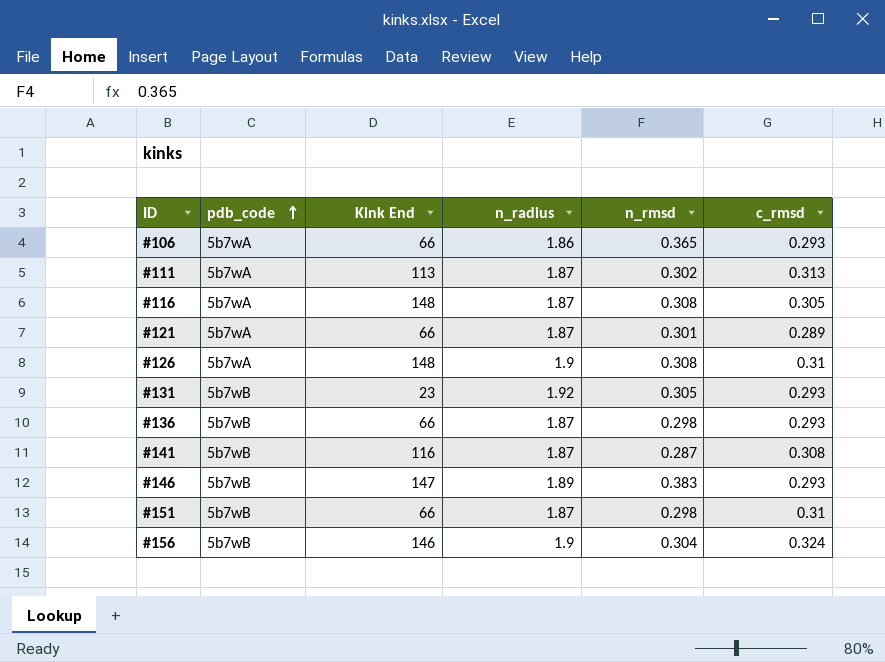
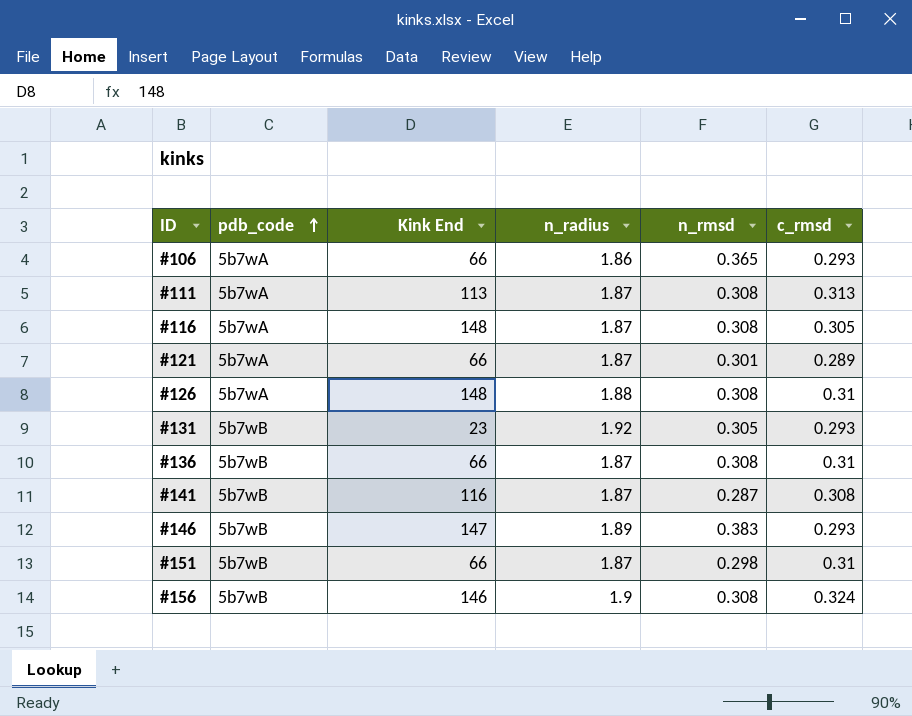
#111 | n_rmsd: 0.302 -> 0.308
#126 | n_radius: 1.9 -> 1.88
#136 | n_rmsd: 0.298 -> 0.308
#136 | c_rmsd: 0.293 -> 0.31
#156 | n_rmsd: 0.304 -> 0.308

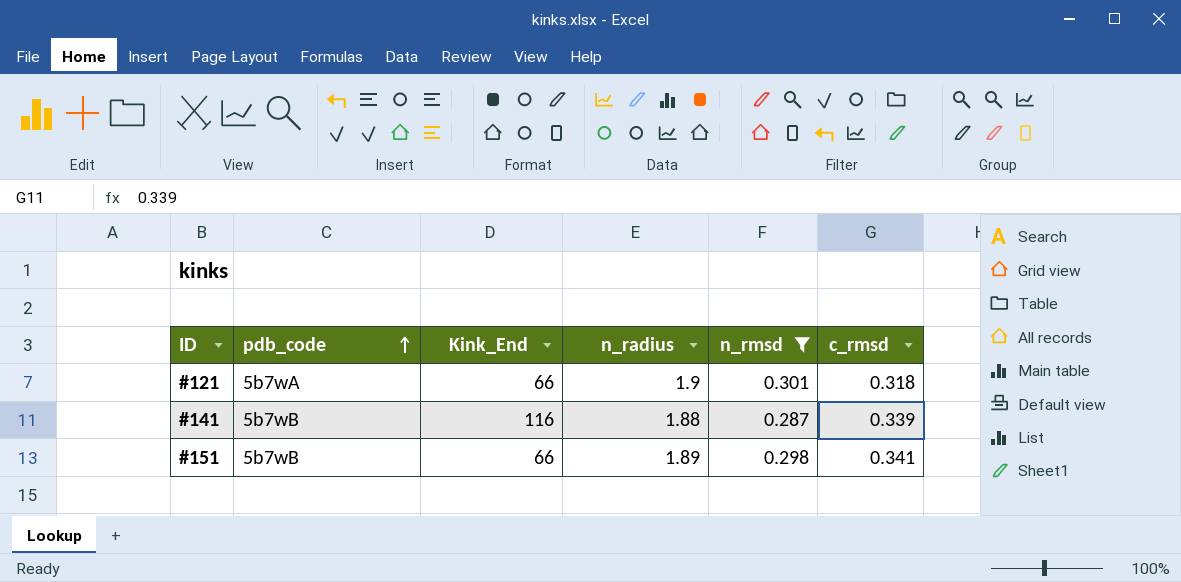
filter: none -> n_rmsd <= 0.301
column name: Kink End -> Kink_End
#121 | n_radius: 1.87 -> 1.9
#121 | c_rmsd: 0.289 -> 0.318
#141 | n_radius: 1.87 -> 1.88
#141 | c_rmsd: 0.308 -> 0.339
#151 | n_radius: 1.87 -> 1.89
#151 | c_rmsd: 0.31 -> 0.341

